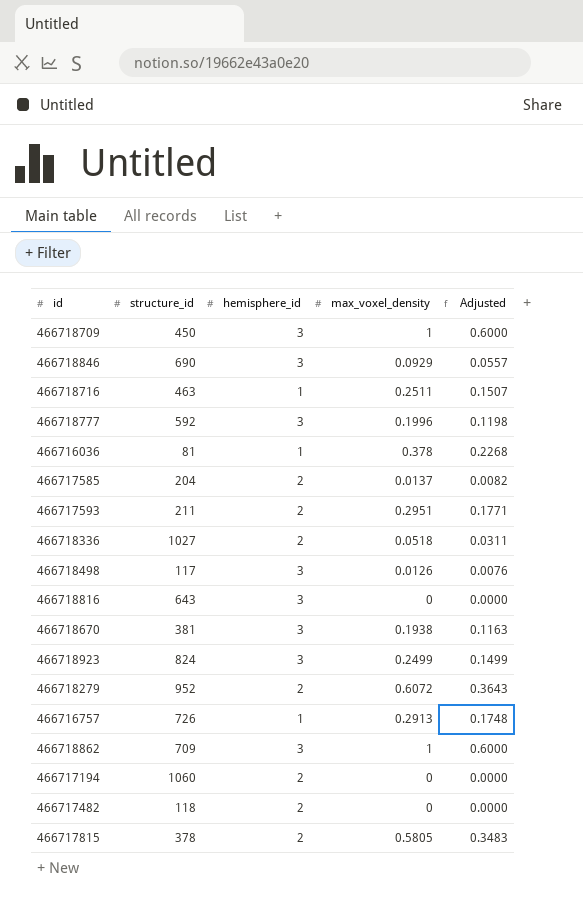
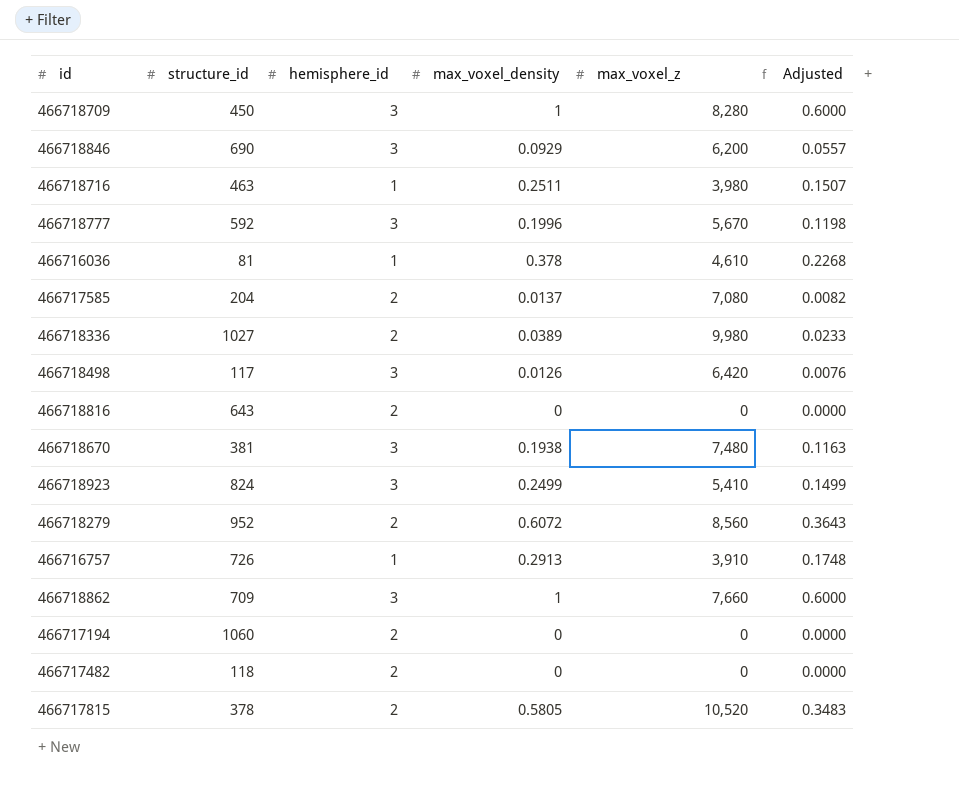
column max_voxel_z | position: none -> 5
row 466717593: 211 | 2 | 0.2951 | 0.1771 -> none
466718336 | max_voxel_density: 0.0518 -> 0.0389
466718336 | Adjusted: 0.0311 -> 0.0233
466718816 | hemisphere_id: 3 -> 2

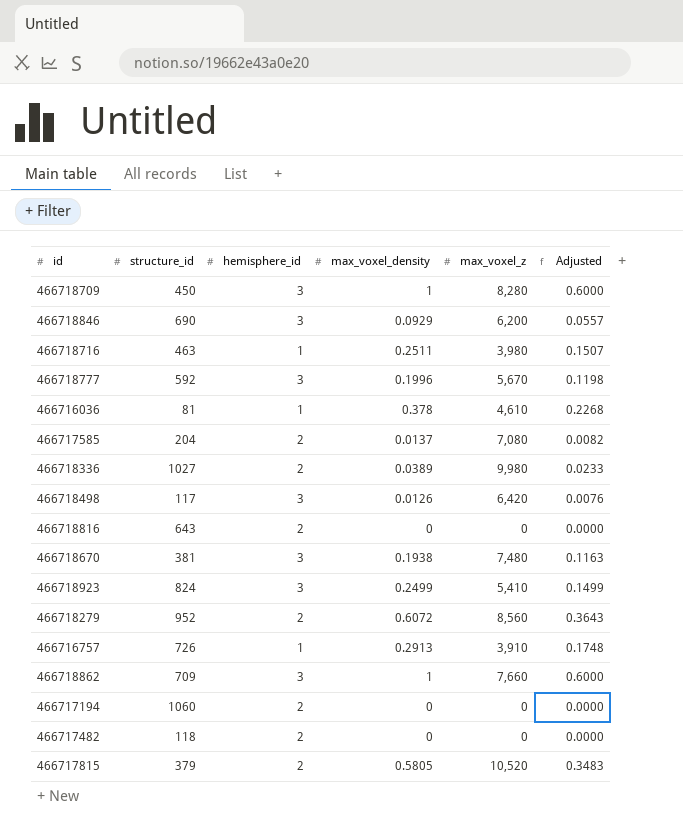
466717815 | structure_id: 378 -> 379

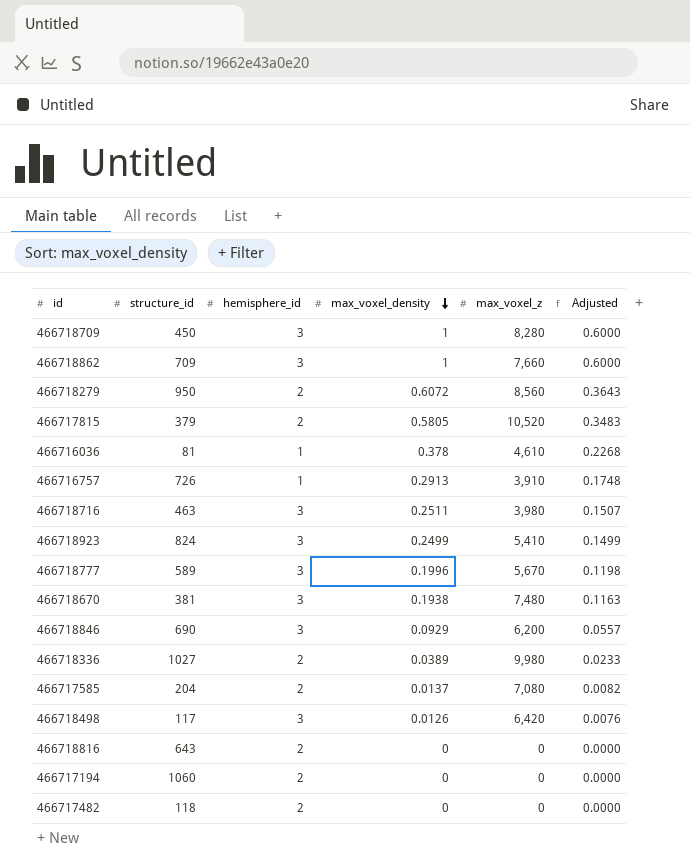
row order: none -> max_voxel_density descending
466718279 | structure_id: 952 -> 950
466718716 | hemisphere_id: 1 -> 3
466718777 | structure_id: 592 -> 589

